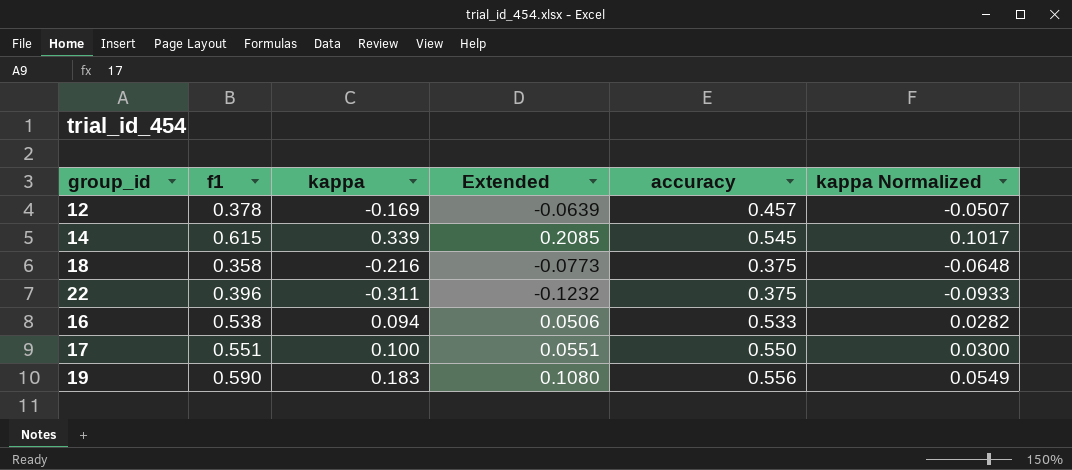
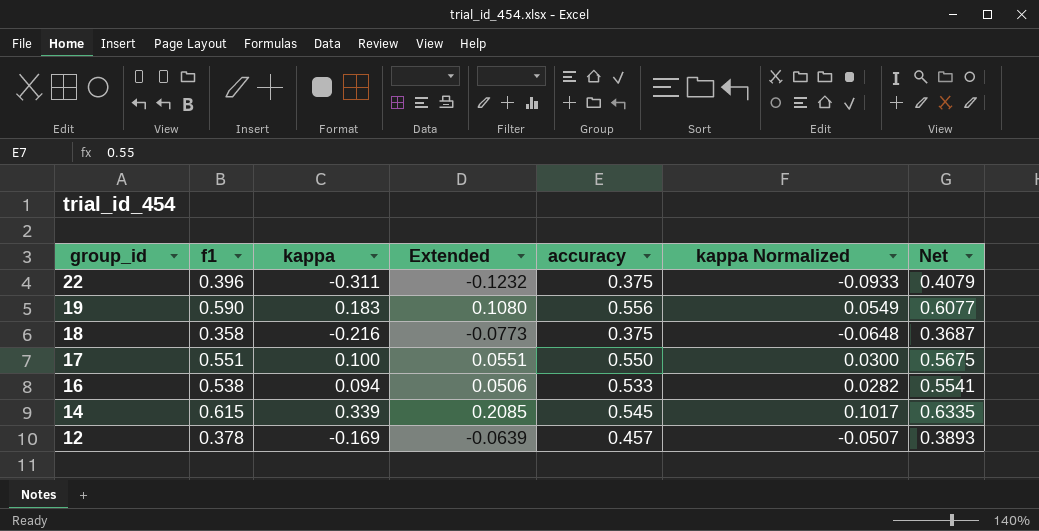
row order: none -> group_id descending
column Net | formula: none -> [f1] * 1.03

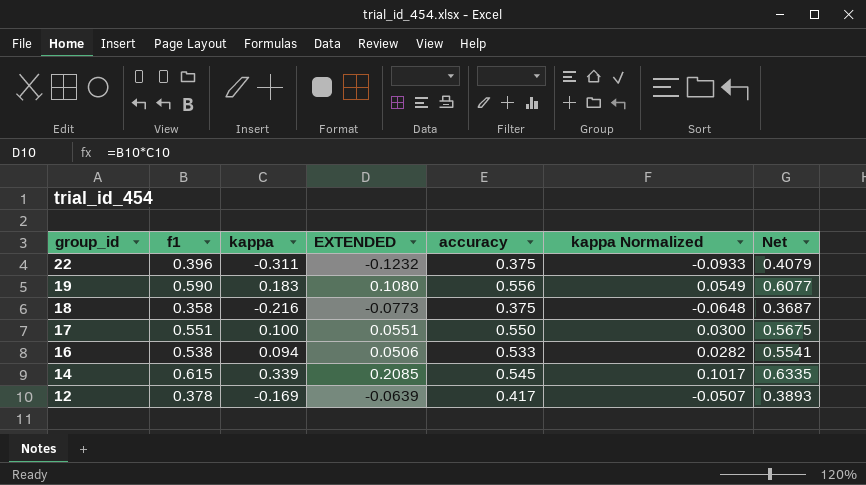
column name: Extended -> EXTENDED
12 | accuracy: 0.457 -> 0.417

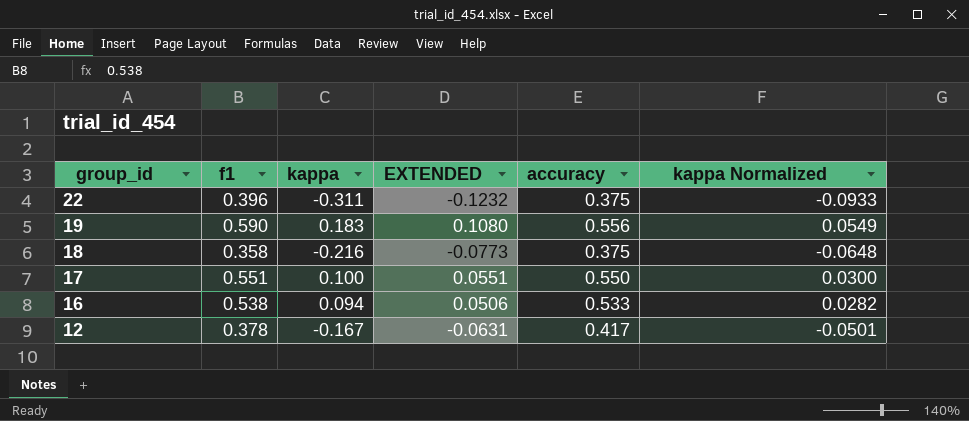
column Net | formula: [f1] * 1.03 -> none
row 14: 0.615 | 0.339 | 0.2085 | 0.545 | 0.1017 | 0.6335 -> none
12 | kappa: -0.169 -> -0.167
12 | EXTENDED: -0.0639 -> -0.0631
12 | kappa Normalized: -0.0507 -> -0.0501

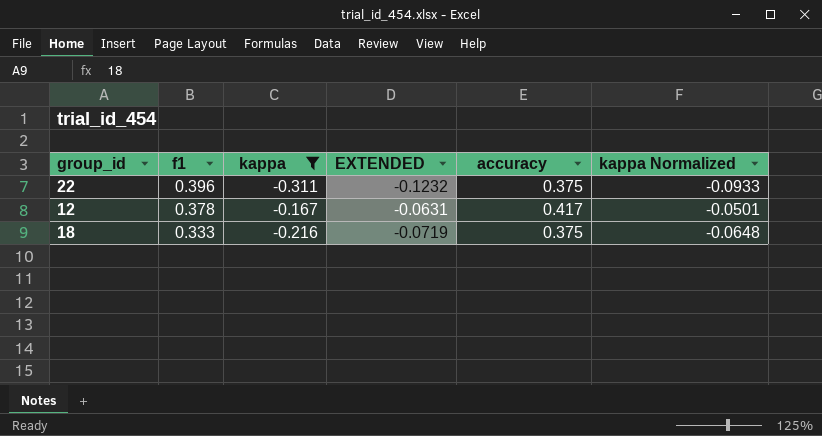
filter: none -> kappa <= -0.167
row order: group_id descending -> f1 descending
18 | f1: 0.358 -> 0.333
18 | EXTENDED: -0.0773 -> -0.0719

